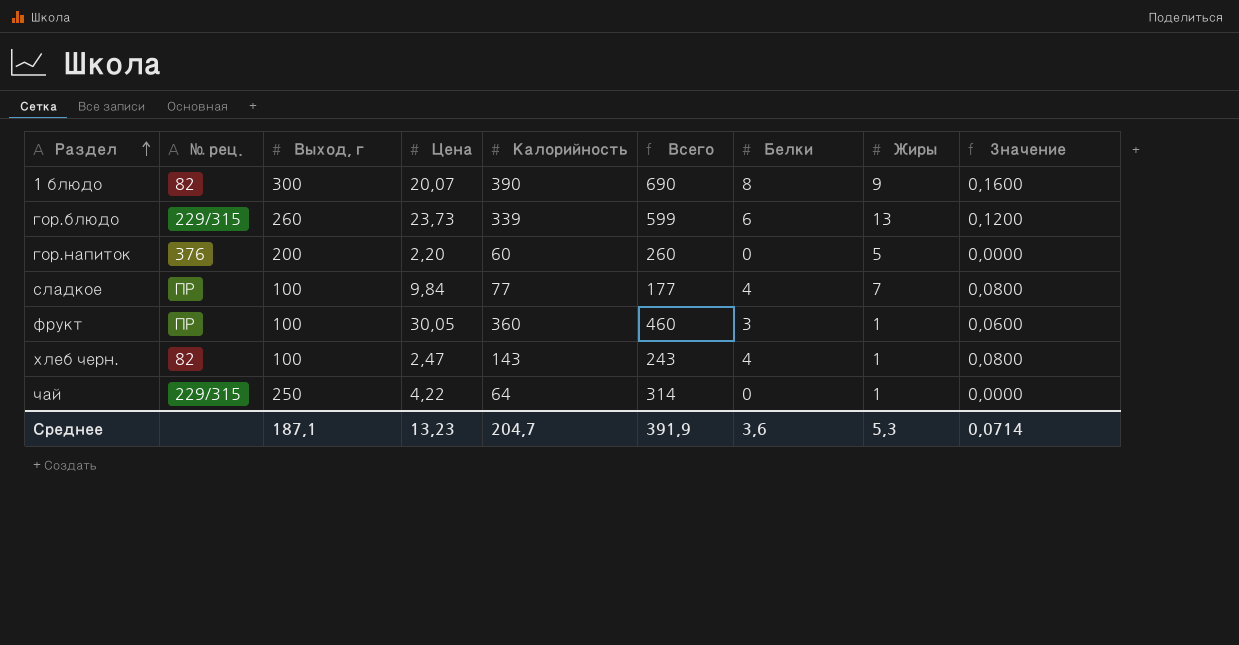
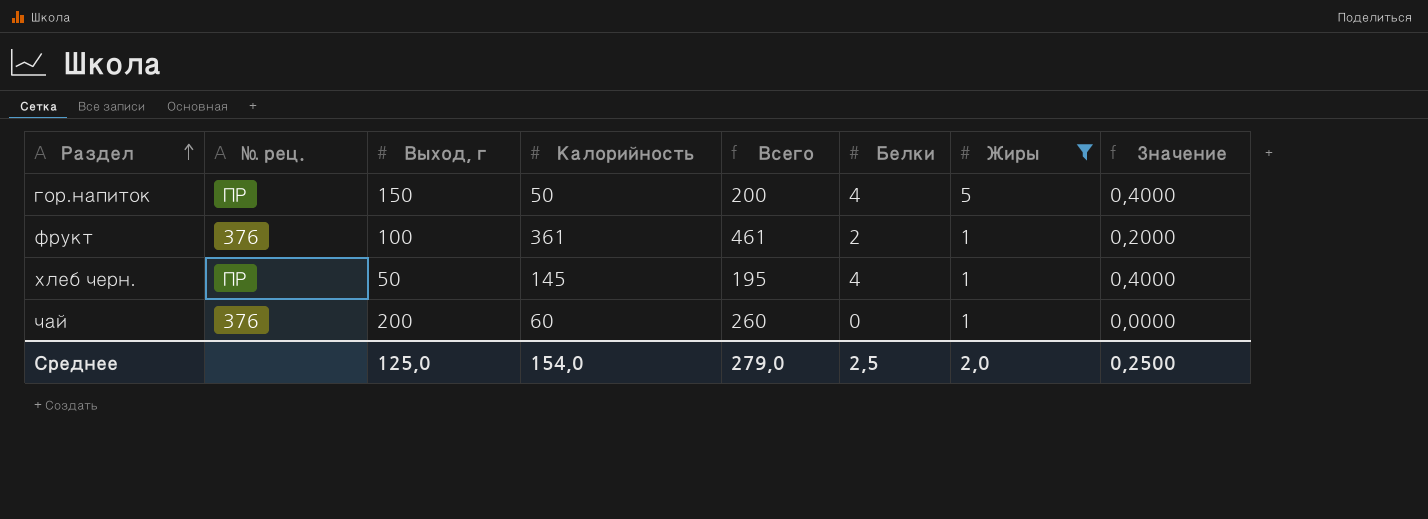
filter: none -> Жиры <= 5
column Цена | position: 4 -> none
column Значение | formula: [Белки] * 0,02 -> [Белки] * 0,1
гор.напиток | № рец.: 376 -> ПР
гор.напиток | Выход, г: 200 -> 150
гор.напиток | Калорийность: 60 -> 50
гор.напиток | Всего: 260 -> 200
гор.напиток | Белки: 0 -> 4
фрукт | № рец.: ПР -> 376
фрукт | Калорийность: 360 -> 361
фрукт | Всего: 460 -> 461
фрукт | Белки: 3 -> 2
хлеб черн. | № рец.: 82 -> ПР
хлеб черн. | Выход, г: 100 -> 50
хлеб черн. | Калорийность: 143 -> 145
хлеб черн. | Всего: 243 -> 195
чай | № рец.: 229/315 -> 376
чай | Выход, г: 250 -> 200
чай | Калорийность: 64 -> 60
чай | Всего: 314 -> 260
Среднее | Выход, г: 187,1 -> 125,0
Среднее | Калорийность: 204,7 -> 154,0
Среднее | Всего: 391,9 -> 279,0
Среднее | Белки: 3,6 -> 2,5
Среднее | Жиры: 5,3 -> 2,0
Среднее | Значение: 0,0714 -> 0,2500

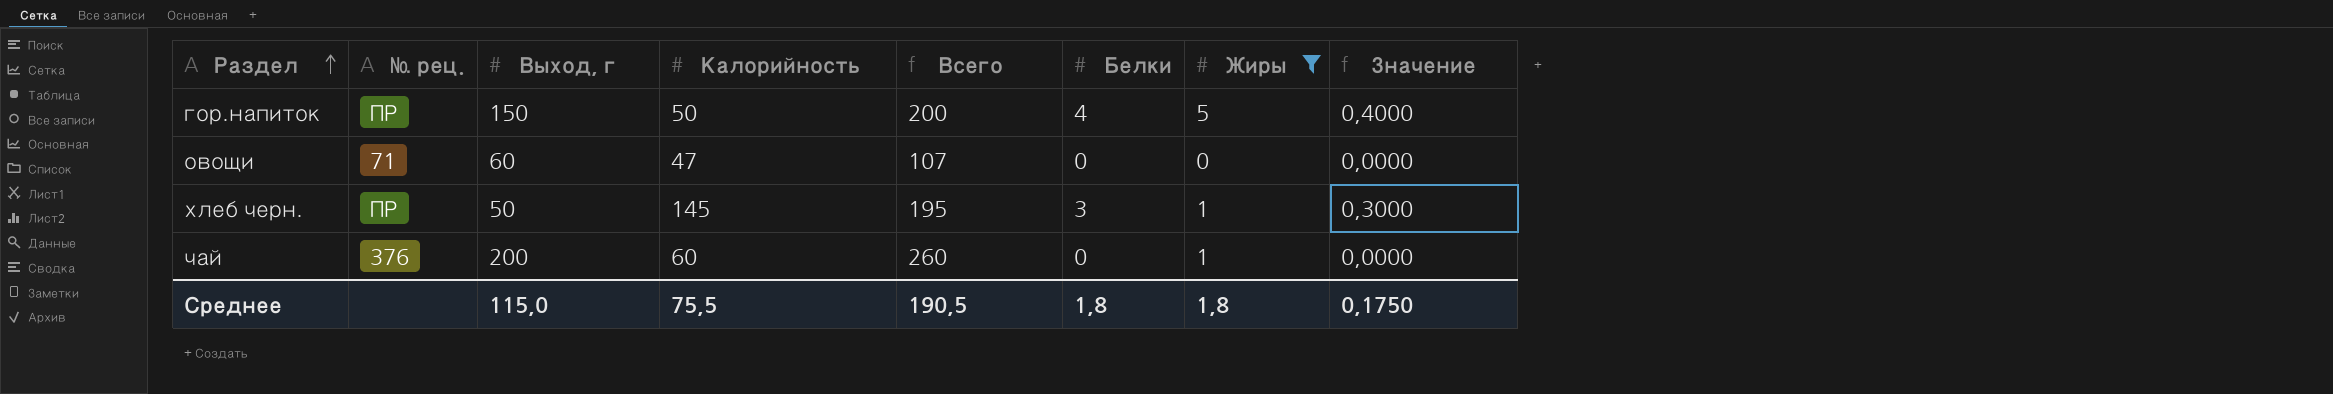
row фрукт: 376 | 100 | 361 | 461 | 2 | 1 | 0,2000 -> none
row овощи: none -> 71 | 60 | 47 | 107 | 0 | 0 | 0,0000
хлеб черн. | Белки: 4 -> 3
хлеб черн. | Значение: 0,4000 -> 0,3000
Среднее | Выход, г: 125,0 -> 115,0
Среднее | Калорийность: 154,0 -> 75,5
Среднее | Всего: 279,0 -> 190,5
Среднее | Белки: 2,5 -> 1,8
Среднее | Жиры: 2,0 -> 1,8
Среднее | Значение: 0,2500 -> 0,1750

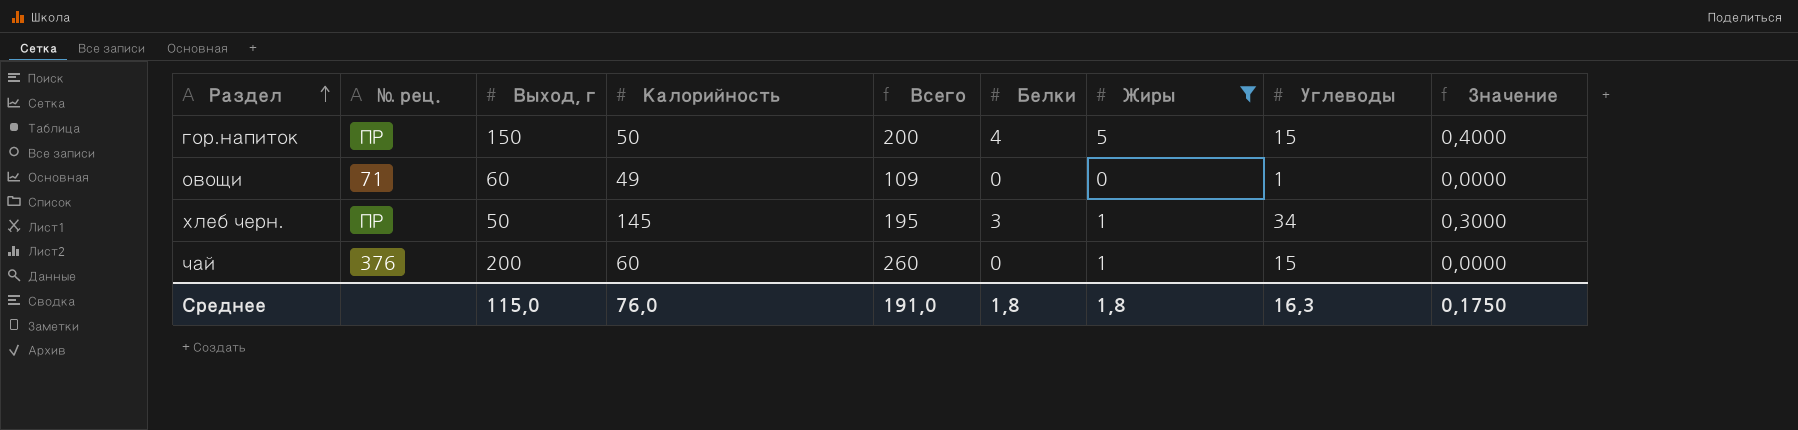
column Углеводы | position: none -> 8
овощи | Калорийность: 47 -> 49
овощи | Всего: 107 -> 109
Среднее | Калорийность: 75,5 -> 76,0
Среднее | Всего: 190,5 -> 191,0

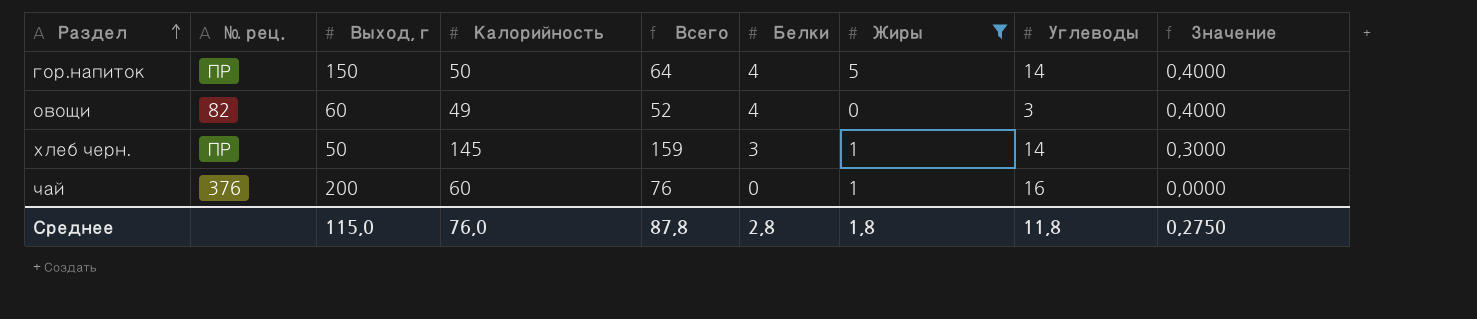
column Всего | formula: [Выход, г] + [Калорийность] -> [Калорийность] + [Углеводы]
гор.напиток | Углеводы: 15 -> 14
овощи | № рец.: 71 -> 82
овощи | Белки: 0 -> 4
овощи | Углеводы: 1 -> 3
овощи | Значение: 0,0000 -> 0,4000
хлеб черн. | Углеводы: 34 -> 14
чай | Углеводы: 15 -> 16
Среднее | Всего: 191,0 -> 87,8
Среднее | Белки: 1,8 -> 2,8
Среднее | Углеводы: 16,3 -> 11,8
Среднее | Значение: 0,1750 -> 0,2750

